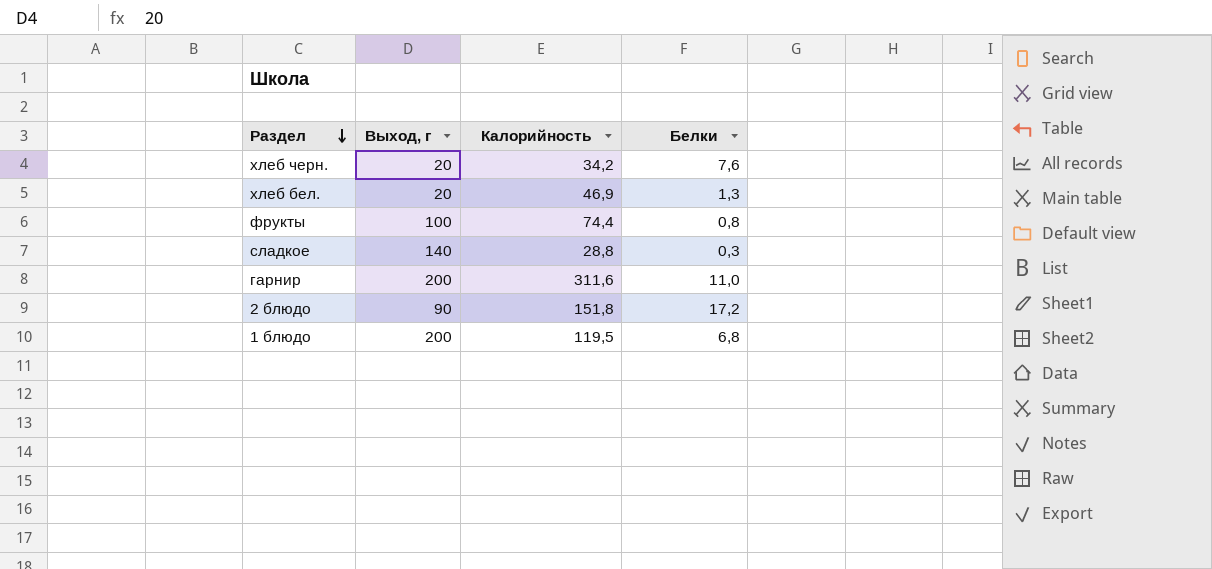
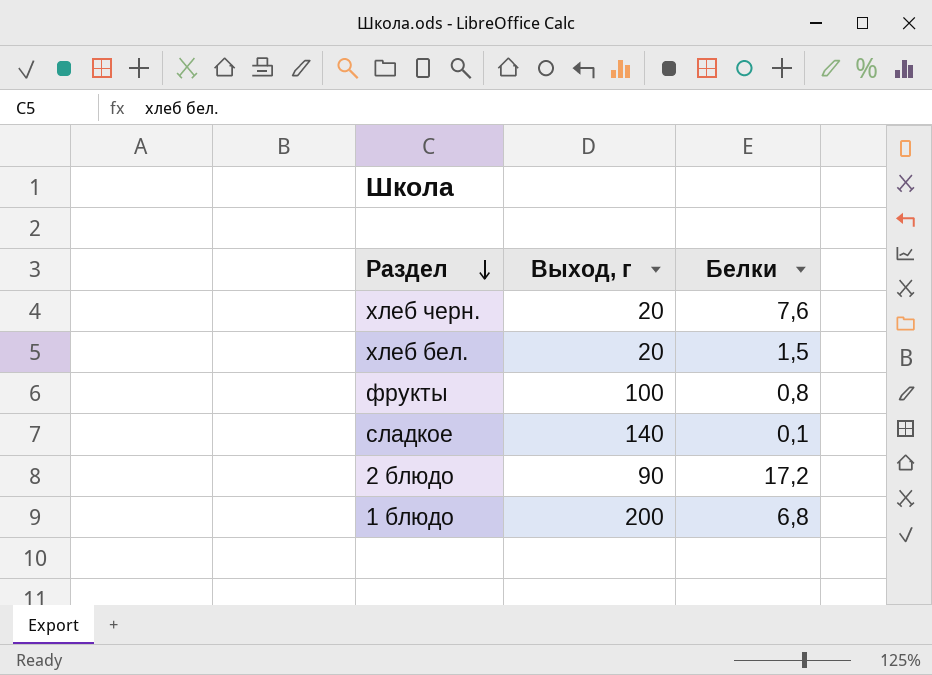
column Калорийность | position: 3 -> none
row гарнир: 200 | 311,6 | 11,0 -> none
хлеб бел. | Белки: 1,3 -> 1,5
сладкое | Белки: 0,3 -> 0,1

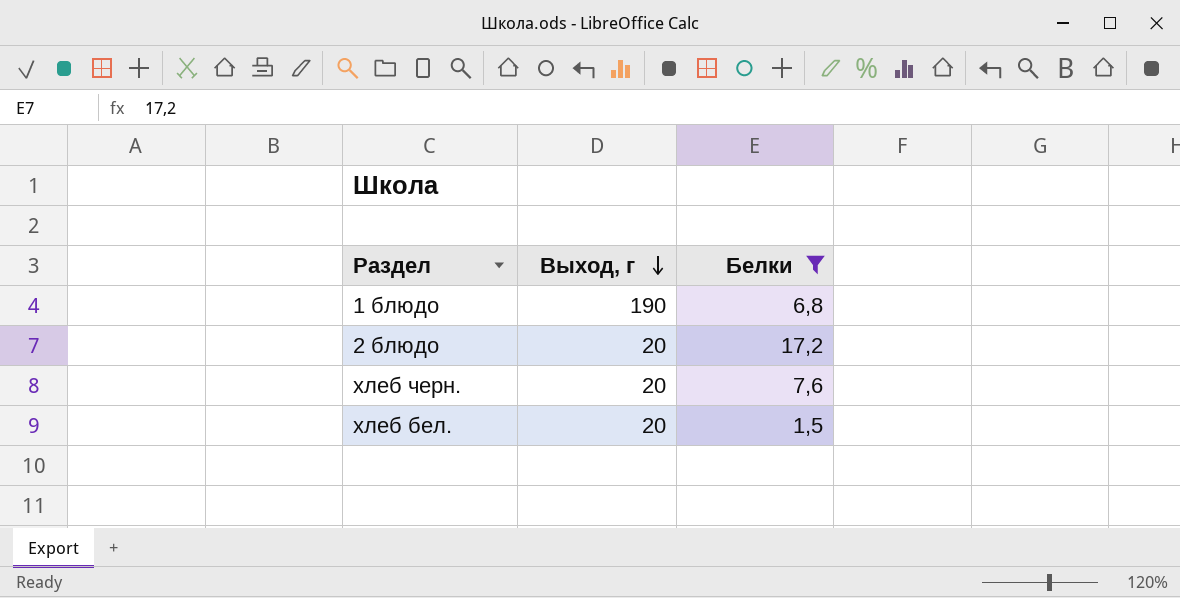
filter: none -> Белки >= 1,5
row order: Раздел descending -> Выход, г descending
1 блюдо | Выход, г: 200 -> 190
2 блюдо | Выход, г: 90 -> 20

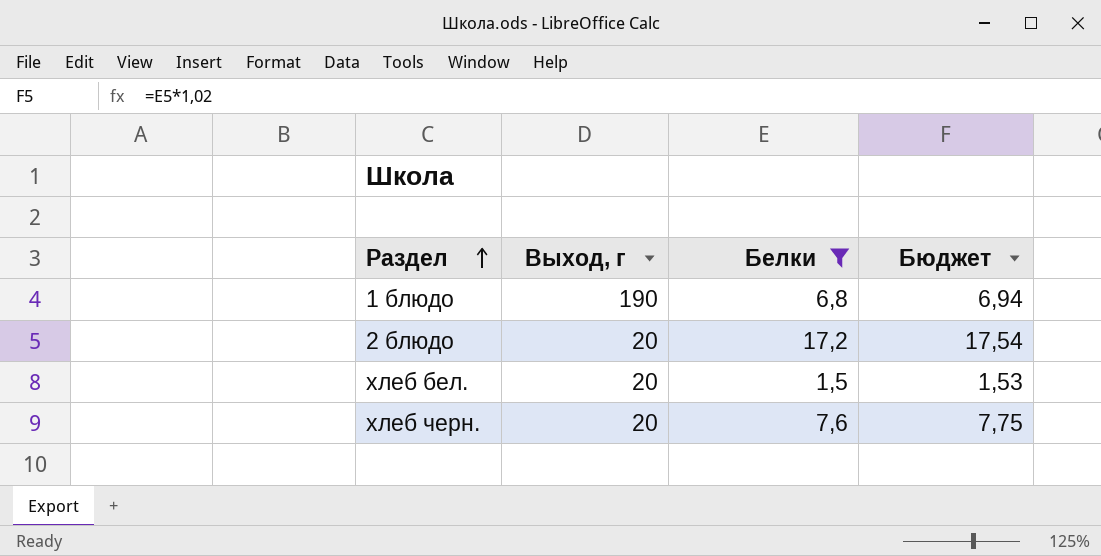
row order: Выход, г descending -> Раздел ascending
column Бюджет | formula: none -> [Белки] * 1,02

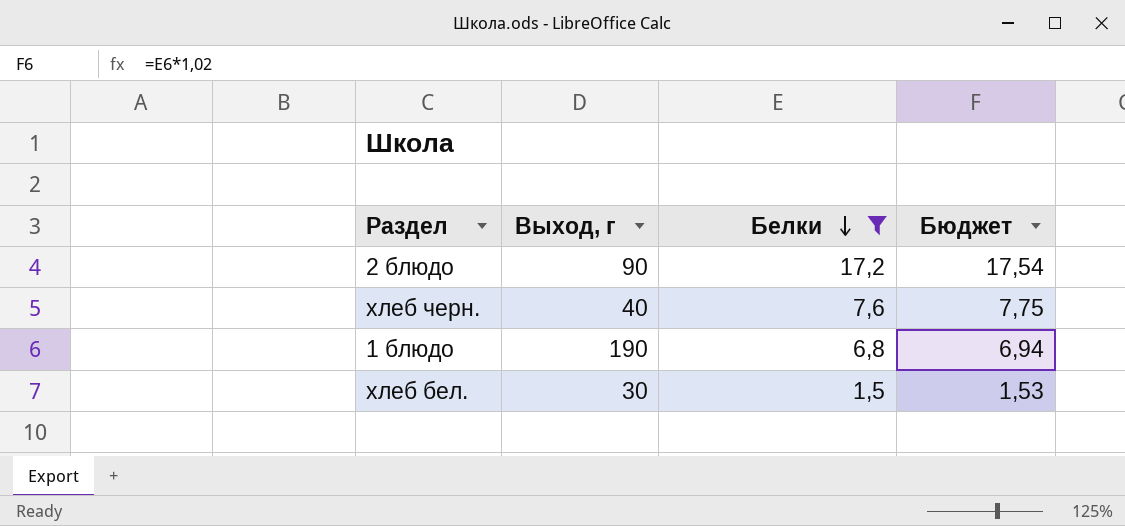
row order: Раздел ascending -> Белки descending
2 блюдо | Выход, г: 20 -> 90
хлеб черн. | Выход, г: 20 -> 40
хлеб бел. | Выход, г: 20 -> 30

